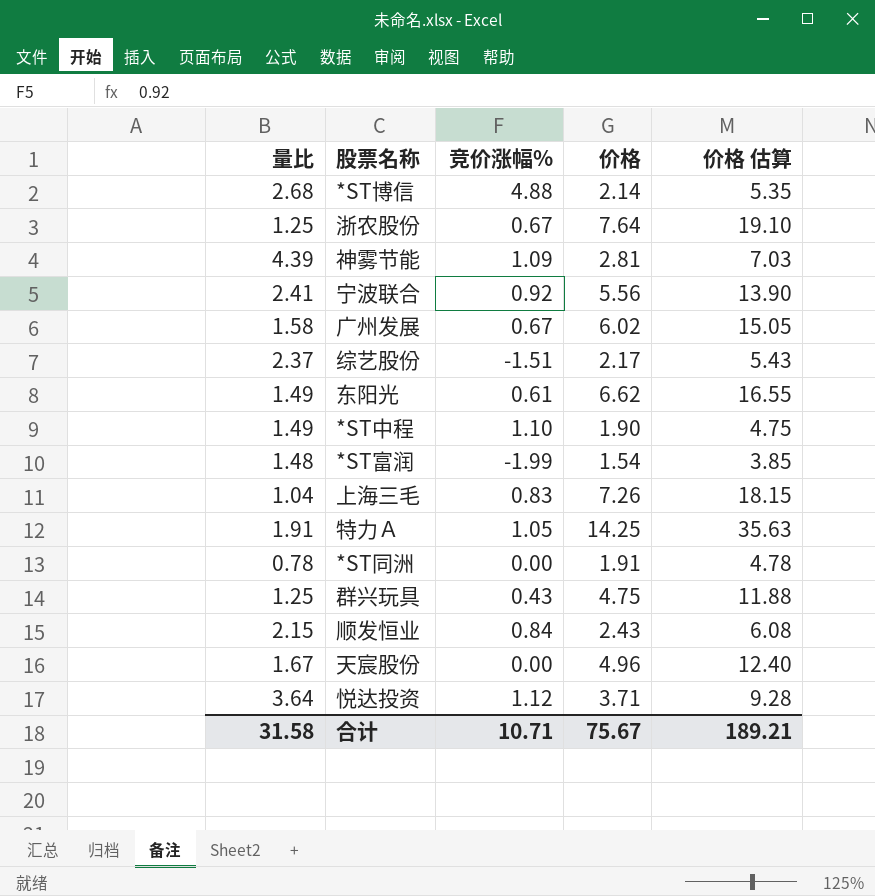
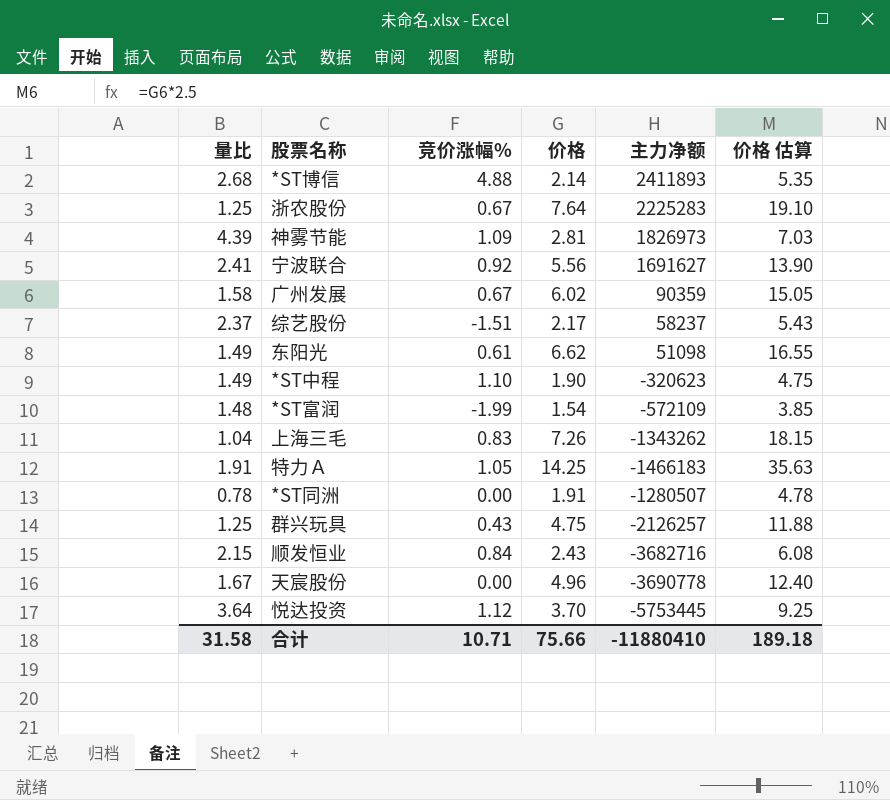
column 主力净额 | position: none -> 5
悦达投资 | 价格: 3.71 -> 3.70
悦达投资 | 价格 估算: 9.28 -> 9.25
合计 | 价格: 75.67 -> 75.66
合计 | 价格 估算: 189.21 -> 189.18

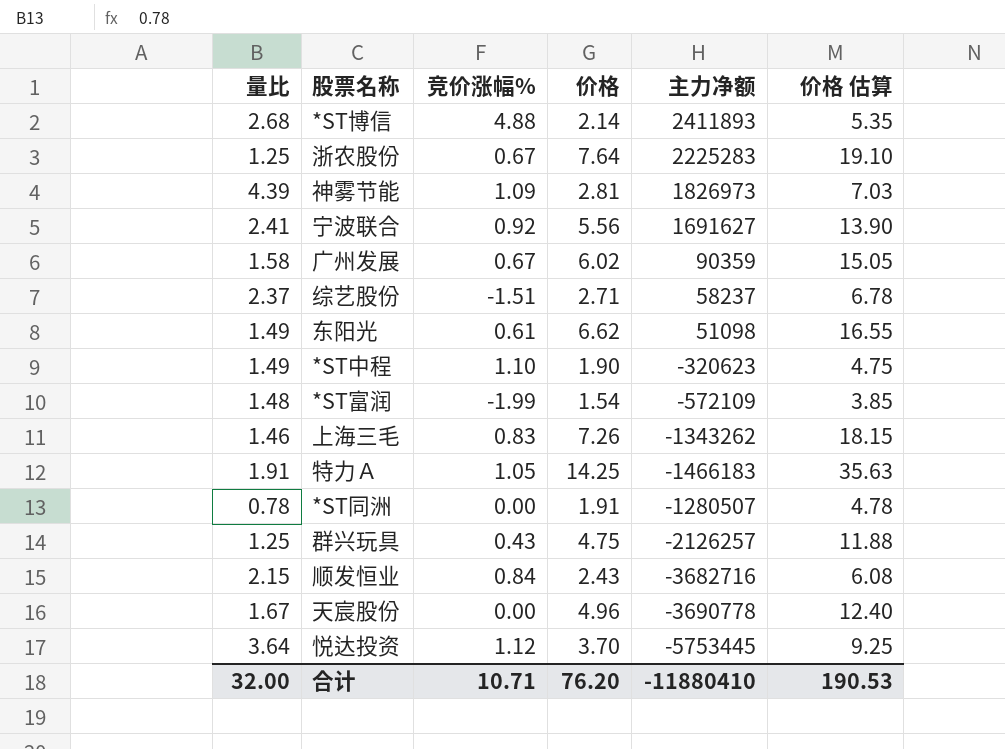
综艺股份 | 价格: 2.17 -> 2.71
综艺股份 | 价格 估算: 5.43 -> 6.78
上海三毛 | 量比: 1.04 -> 1.46
合计 | 量比: 31.58 -> 32.00
合计 | 价格: 75.66 -> 76.20
合计 | 价格 估算: 189.18 -> 190.53

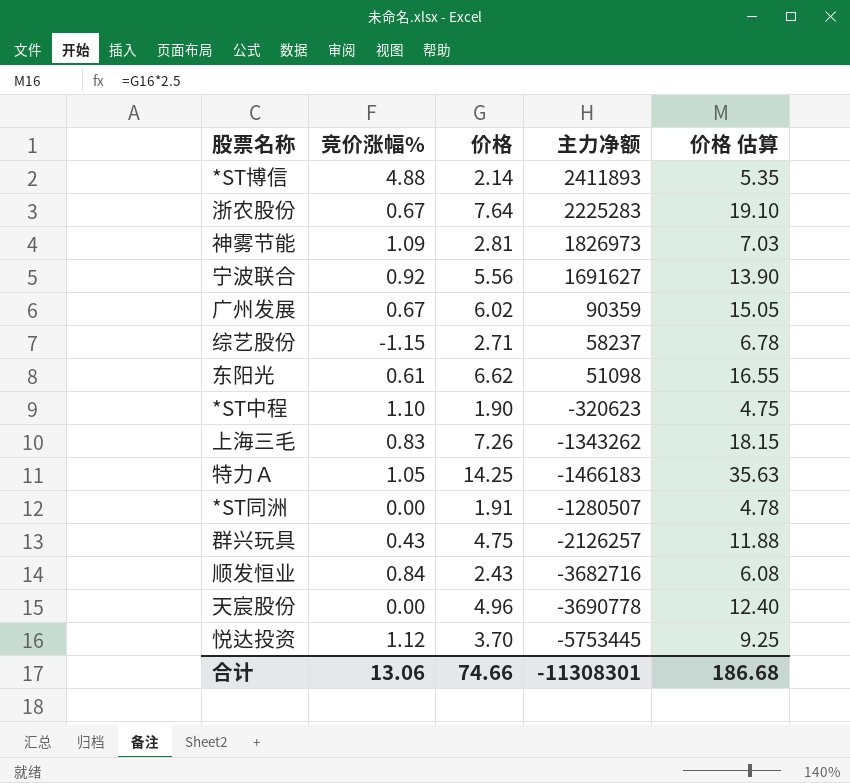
column 量比 | position: 1 -> none
row *ST富润: 1.48 | -1.99 | 1.54 | -572109 | 3.85 -> none
综艺股份 | 竞价涨幅%: -1.51 -> -1.15
合计 | 竞价涨幅%: 10.71 -> 13.06
合计 | 价格: 76.20 -> 74.66
合计 | 主力净额: -11880410 -> -11308301
合计 | 价格 估算: 190.53 -> 186.68

